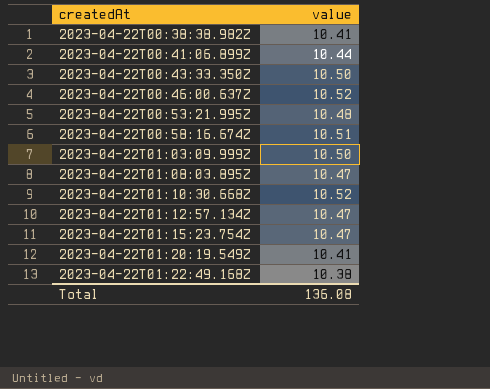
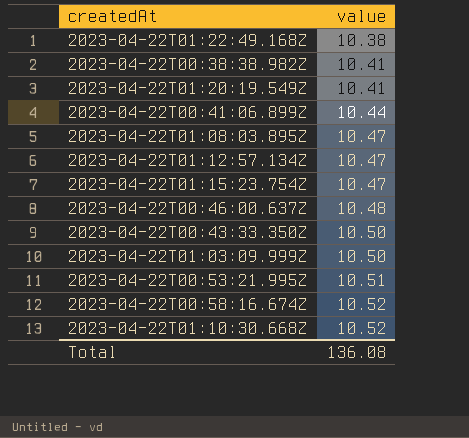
row order: createdAt ascending -> value ascending
2023-04-22T00:46:00.637Z | value: 10.52 -> 10.48
2023-04-22T00:53:21.995Z | value: 10.48 -> 10.51
2023-04-22T00:58:16.674Z | value: 10.51 -> 10.52

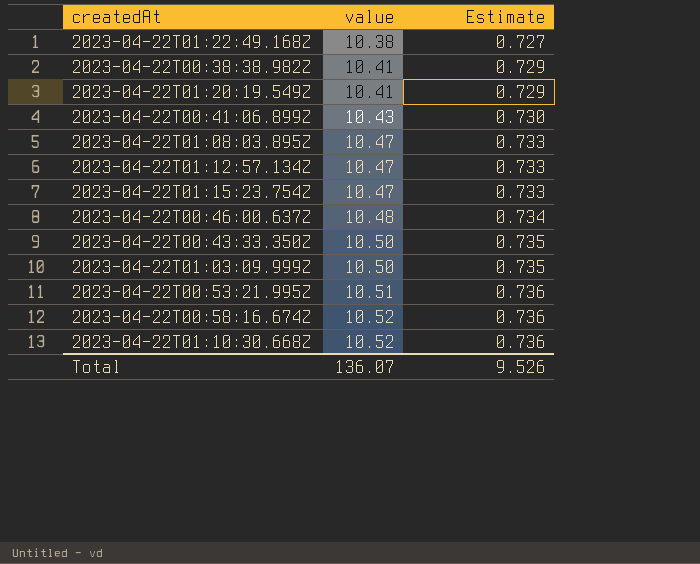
column Estimate | formula: none -> [value] * 0.07
2023-04-22T00:41:06.899Z | value: 10.44 -> 10.43
Total | value: 136.08 -> 136.07

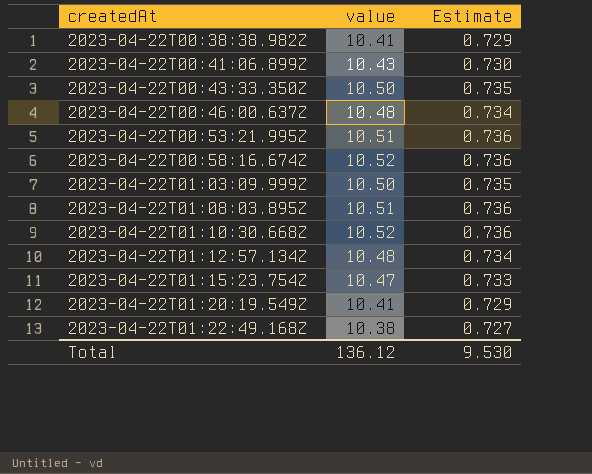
row order: value ascending -> createdAt ascending
2023-04-22T01:08:03.895Z | value: 10.47 -> 10.51
2023-04-22T01:08:03.895Z | Estimate: 0.733 -> 0.736
2023-04-22T01:12:57.134Z | value: 10.47 -> 10.48
2023-04-22T01:12:57.134Z | Estimate: 0.733 -> 0.734
Total | value: 136.07 -> 136.12
Total | Estimate: 9.526 -> 9.530

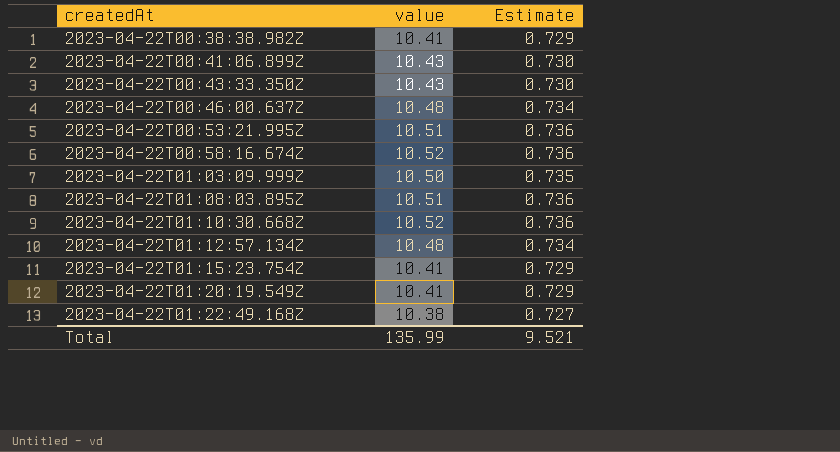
2023-04-22T00:43:33.350Z | value: 10.50 -> 10.43
2023-04-22T00:43:33.350Z | Estimate: 0.735 -> 0.730
2023-04-22T01:15:23.754Z | value: 10.47 -> 10.41
2023-04-22T01:15:23.754Z | Estimate: 0.733 -> 0.729
Total | value: 136.12 -> 135.99
Total | Estimate: 9.530 -> 9.521

